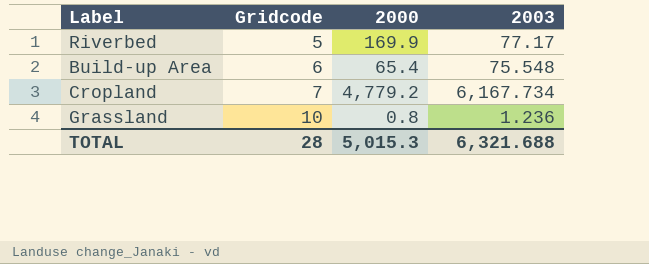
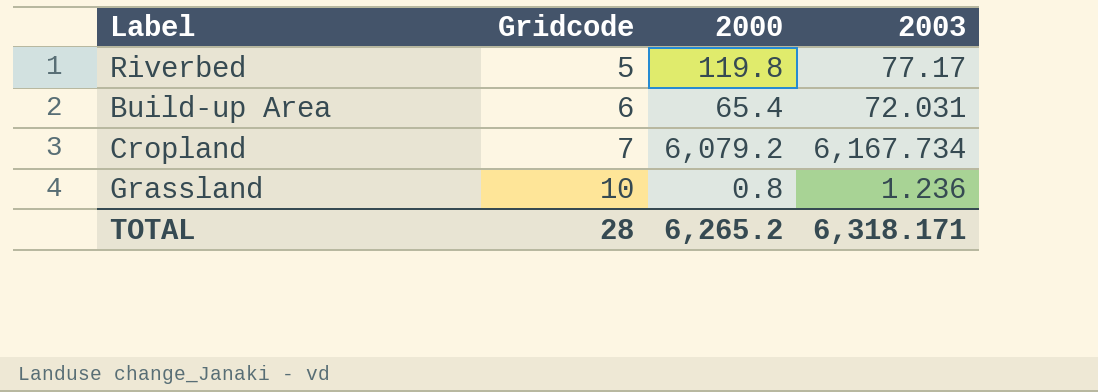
Riverbed | 2000: 169.9 -> 119.8
Build-up Area | 2003: 75.548 -> 72.031
Cropland | 2000: 4,779.2 -> 6,079.2
TOTAL | 2000: 5,015.3 -> 6,265.2
TOTAL | 2003: 6,321.688 -> 6,318.171

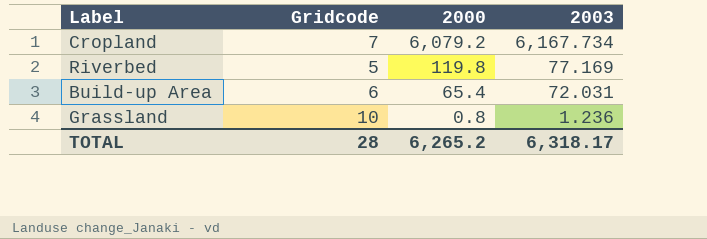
row order: Gridcode ascending -> 2000 descending
Riverbed | 2003: 77.17 -> 77.169
TOTAL | 2003: 6,318.171 -> 6,318.17

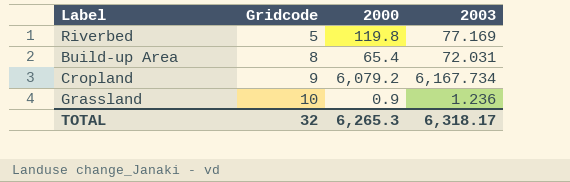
row order: 2000 descending -> Gridcode ascending
Build-up Area | Gridcode: 6 -> 8
Cropland | Gridcode: 7 -> 9
Grassland | 2000: 0.8 -> 0.9
TOTAL | Gridcode: 28 -> 32
TOTAL | 2000: 6,265.2 -> 6,265.3

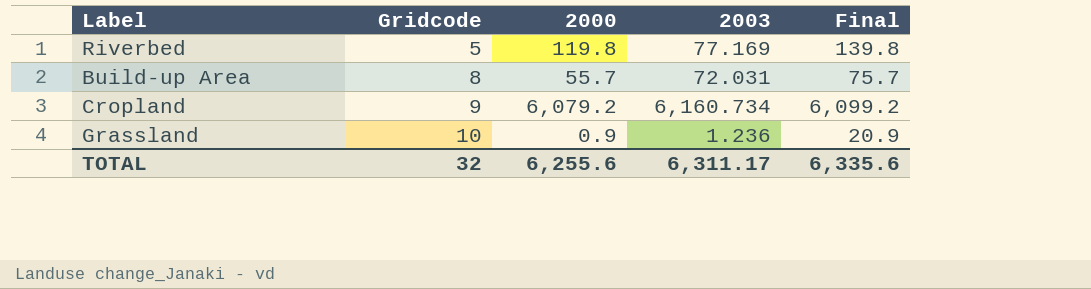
column Final | formula: none -> [2000] + 20
Build-up Area | 2000: 65.4 -> 55.7
Cropland | 2003: 6,167.734 -> 6,160.734
TOTAL | 2000: 6,265.3 -> 6,255.6
TOTAL | 2003: 6,318.17 -> 6,311.17

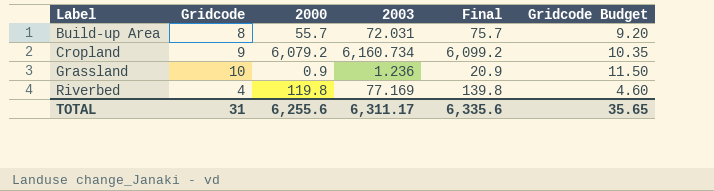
row order: Gridcode ascending -> Label ascending
column Gridcode Budget | formula: none -> [Gridcode] * 1.15
Riverbed | Gridcode: 5 -> 4
TOTAL | Gridcode: 32 -> 31

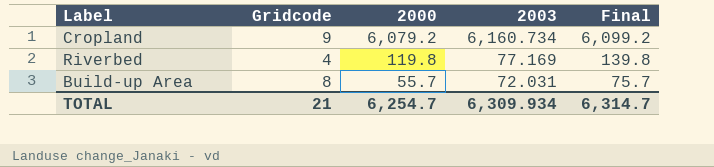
row order: Label ascending -> 2000 descending
column Gridcode Budget | formula: [Gridcode] * 1.15 -> none
row Grassland: 10 | 0.9 | 1.236 | 20.9 | 11.50 -> none
TOTAL | Gridcode: 31 -> 21
TOTAL | 2000: 6,255.6 -> 6,254.7
TOTAL | 2003: 6,311.17 -> 6,309.934
TOTAL | Final: 6,335.6 -> 6,314.7

